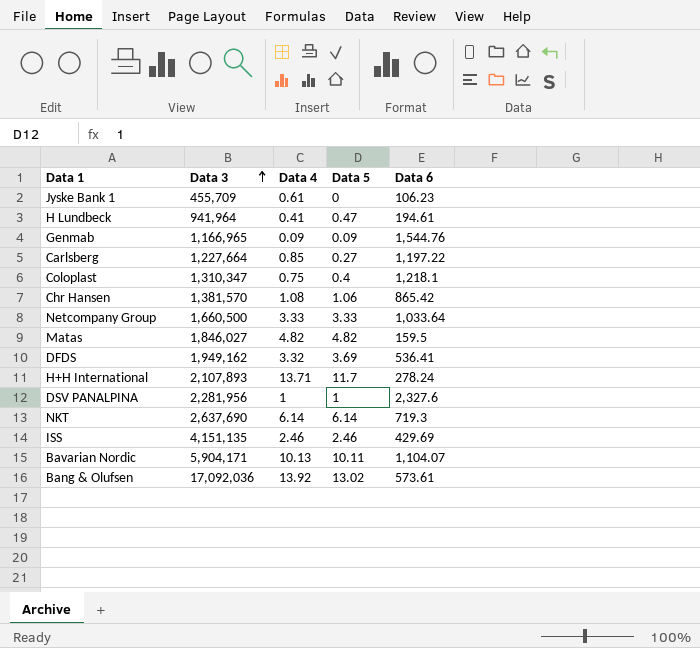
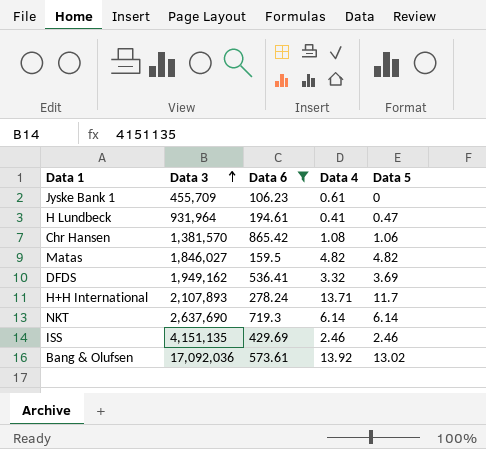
filter: none -> Data 6 <= 865.42
column Data 6 | position: 5 -> 3
H Lundbeck | Data 3: 941,964 -> 931,964

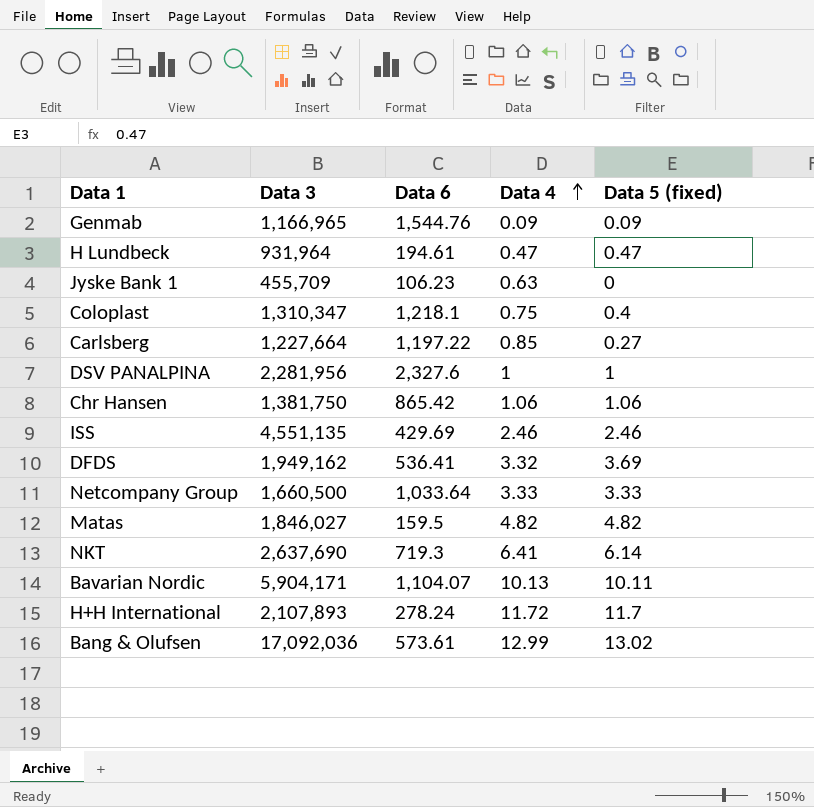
filter: Data 6 <= 865.42 -> none
row order: Data 3 ascending -> Data 4 ascending
column name: Data 5 -> Data 5 (fixed)
H Lundbeck | Data 4: 0.41 -> 0.47
Jyske Bank 1 | Data 4: 0.61 -> 0.63
Chr Hansen | Data 3: 1,381,570 -> 1,381,750
Chr Hansen | Data 4: 1.08 -> 1.06
ISS | Data 3: 4,151,135 -> 4,551,135
NKT | Data 4: 6.14 -> 6.41
H+H International | Data 4: 13.71 -> 11.72
Bang & Olufsen | Data 4: 13.92 -> 12.99

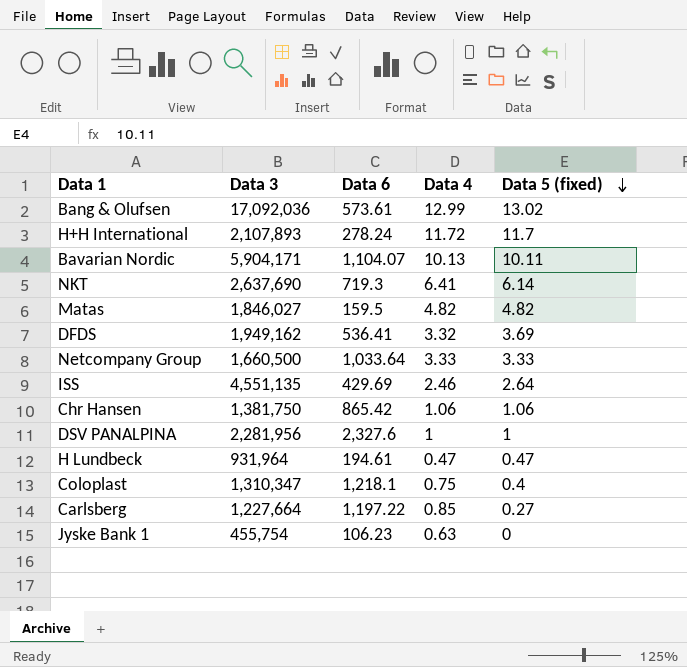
row order: Data 4 ascending -> Data 5 (fixed) descending
row Genmab: 1,166,965 | 1,544.76 | 0.09 | 0.09 -> none
ISS | Data 5 (fixed): 2.46 -> 2.64
Jyske Bank 1 | Data 3: 455,709 -> 455,754

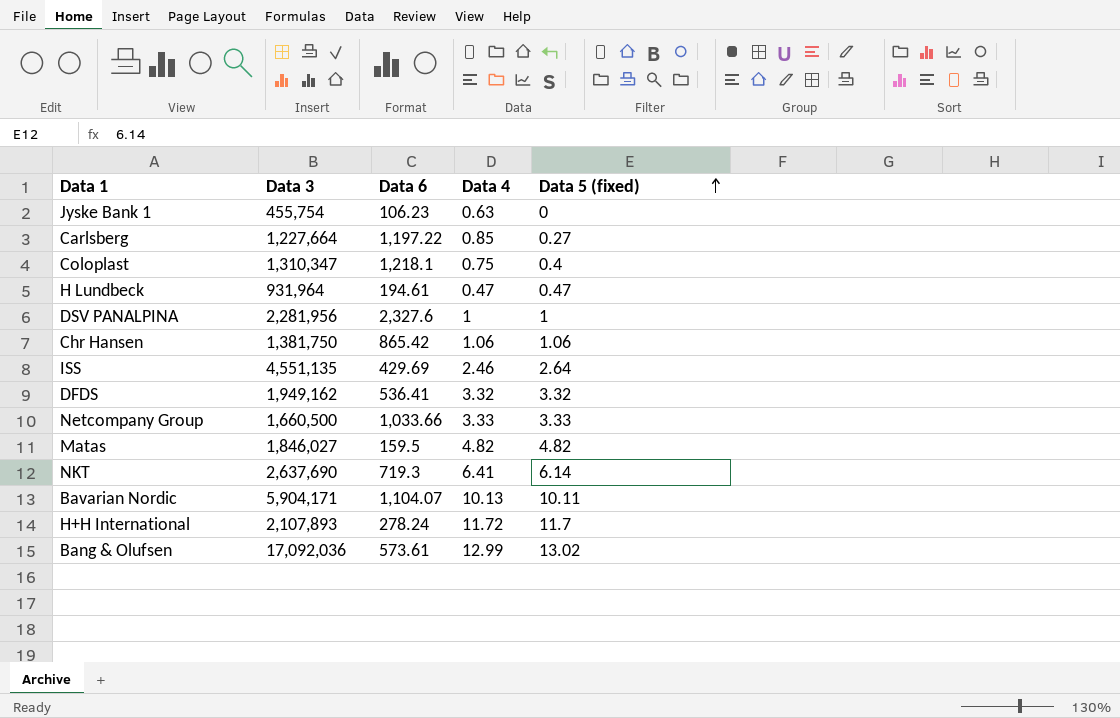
row order: Data 5 (fixed) descending -> Data 5 (fixed) ascending
DFDS | Data 5 (fixed): 3.69 -> 3.32
Netcompany Group | Data 6: 1,033.64 -> 1,033.66

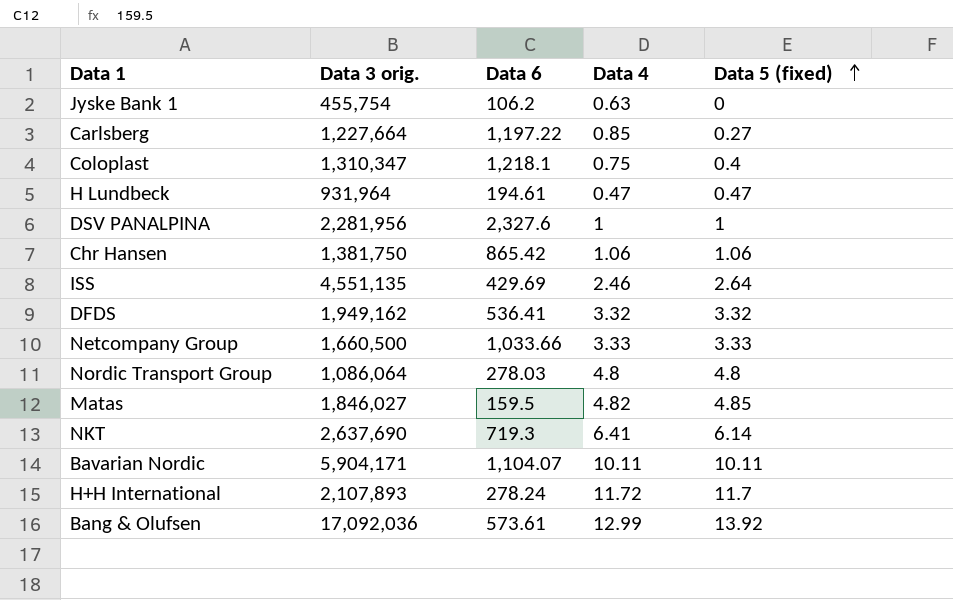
column name: Data 3 -> Data 3 orig.
Jyske Bank 1 | Data 6: 106.23 -> 106.2
row Nordic Transport Group: none -> 1,086,064 | 278.03 | 4.8 | 4.8
Matas | Data 5 (fixed): 4.82 -> 4.85
Bavarian Nordic | Data 4: 10.13 -> 10.11
Bang & Olufsen | Data 5 (fixed): 13.02 -> 13.92

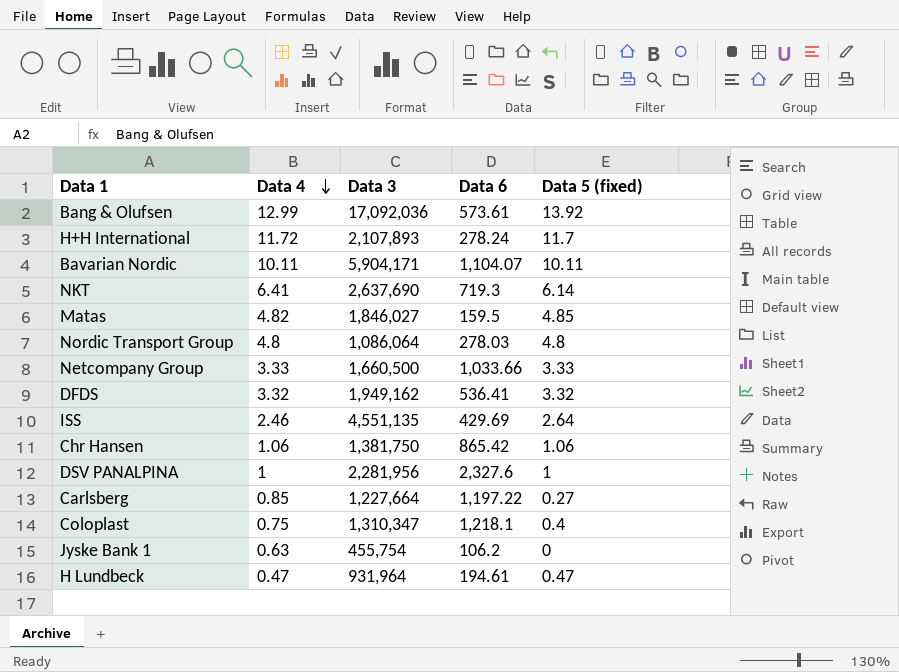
row order: Data 5 (fixed) ascending -> Data 4 descending
column Data 4 | position: 4 -> 2
column name: Data 3 orig. -> Data 3

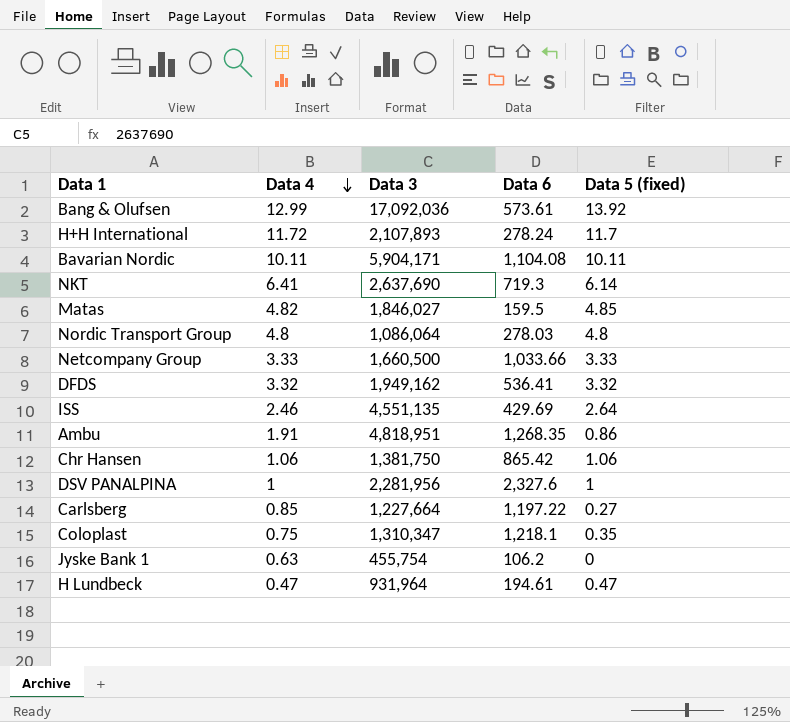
Bavarian Nordic | Data 6: 1,104.07 -> 1,104.08
row Ambu: none -> 1.91 | 4,818,951 | 1,268.35 | 0.86
Coloplast | Data 5 (fixed): 0.4 -> 0.35

